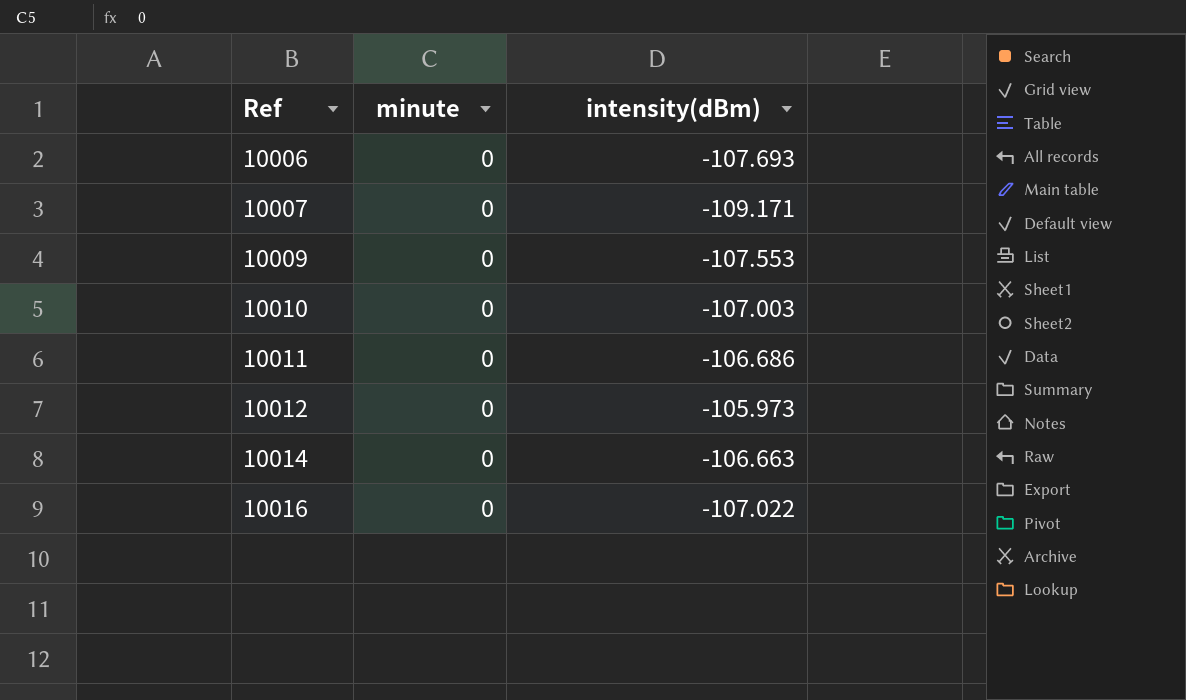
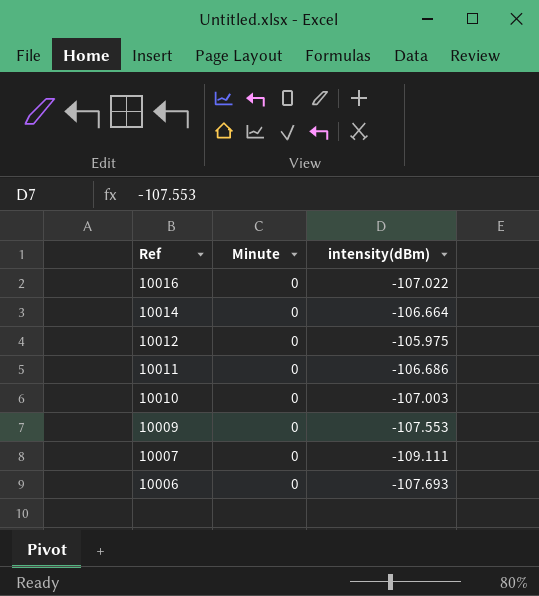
row order: Ref ascending -> Ref descending
column name: minute -> Minute
10014 | intensity(dBm): -106.663 -> -106.664
10012 | intensity(dBm): -105.973 -> -105.975
10007 | intensity(dBm): -109.171 -> -109.111

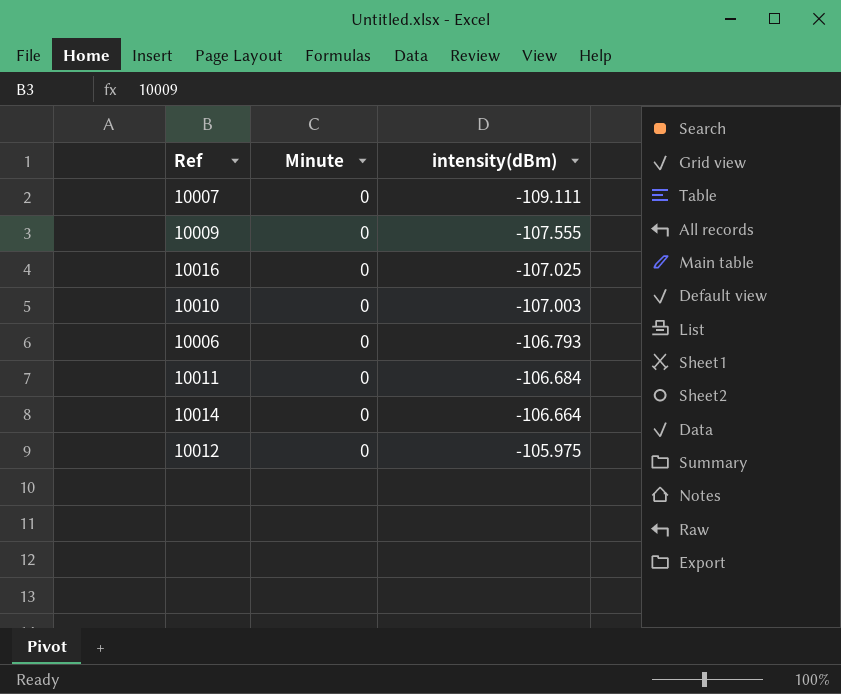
row order: Ref descending -> intensity(dBm) ascending
10009 | intensity(dBm): -107.553 -> -107.555
10016 | intensity(dBm): -107.022 -> -107.025
10006 | intensity(dBm): -107.693 -> -106.793
10011 | intensity(dBm): -106.686 -> -106.684

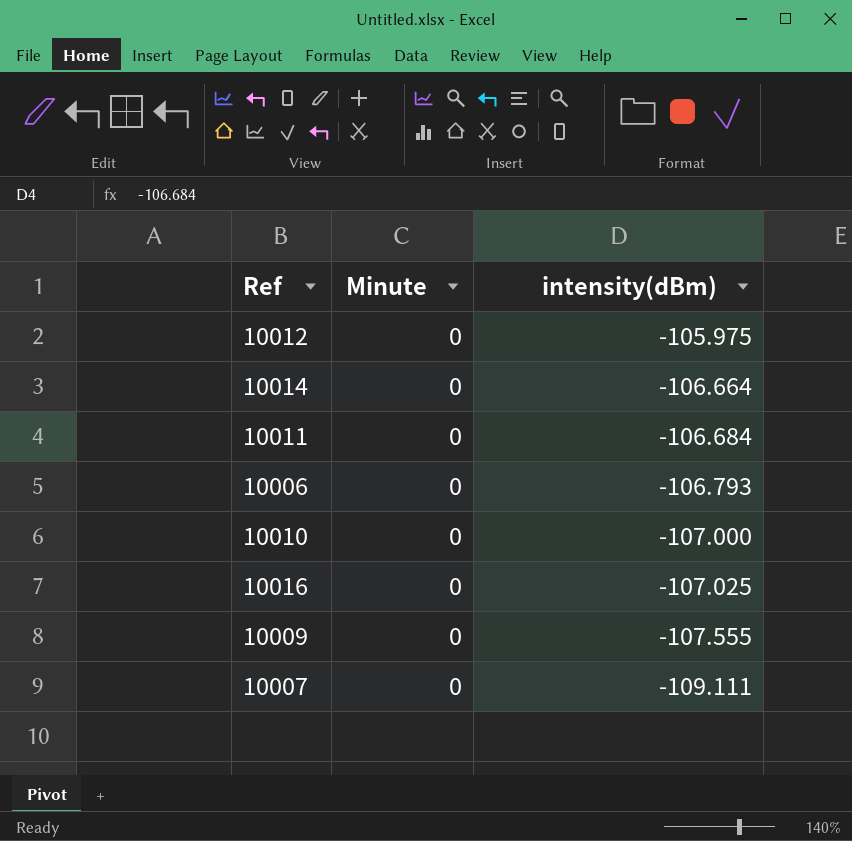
row order: intensity(dBm) ascending -> intensity(dBm) descending
10010 | intensity(dBm): -107.003 -> -107.000

